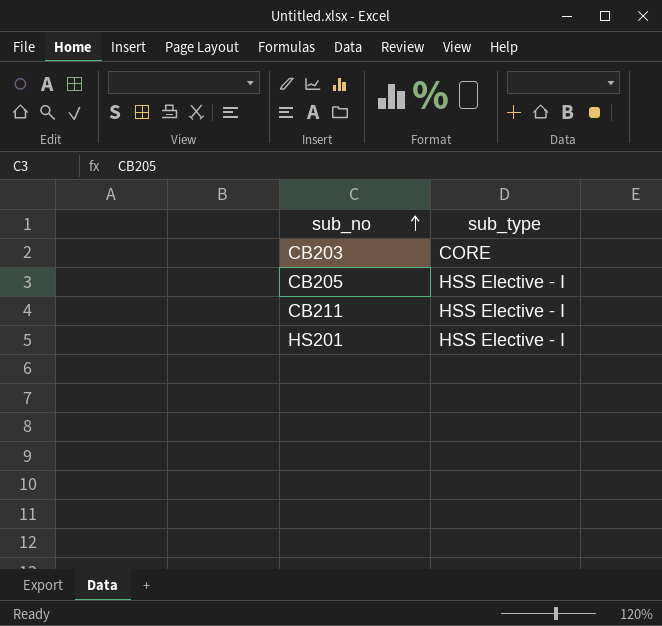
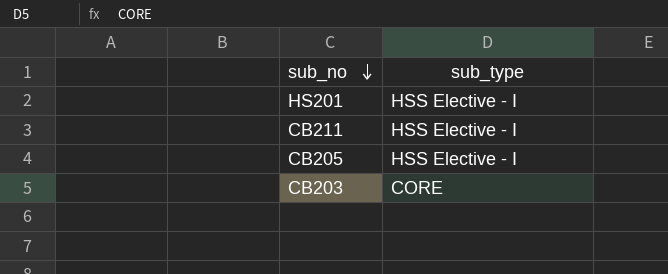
row order: sub_no ascending -> sub_no descending

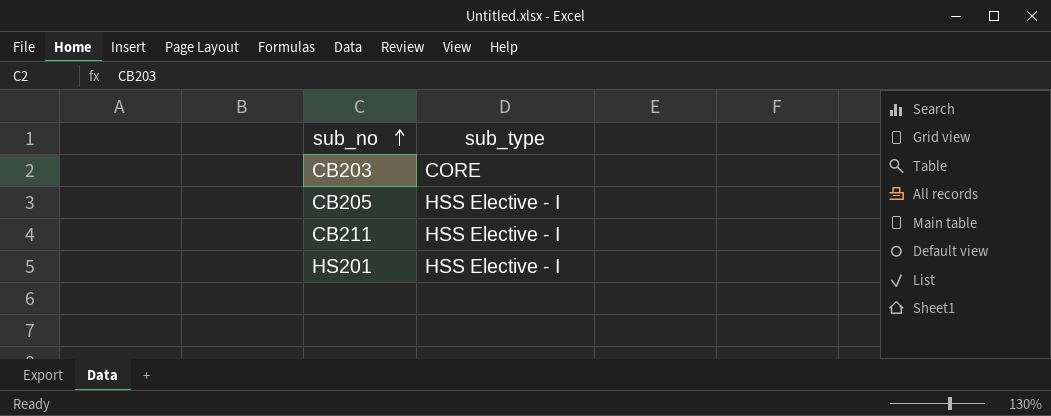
row order: sub_no descending -> sub_no ascending

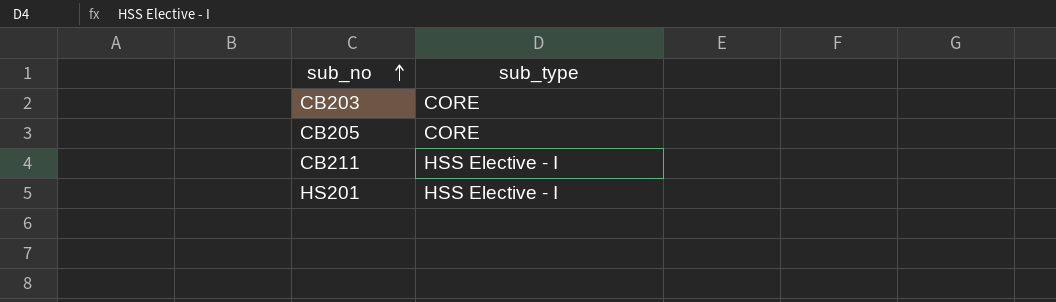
CB205 | sub_type: HSS Elective - I -> CORE

